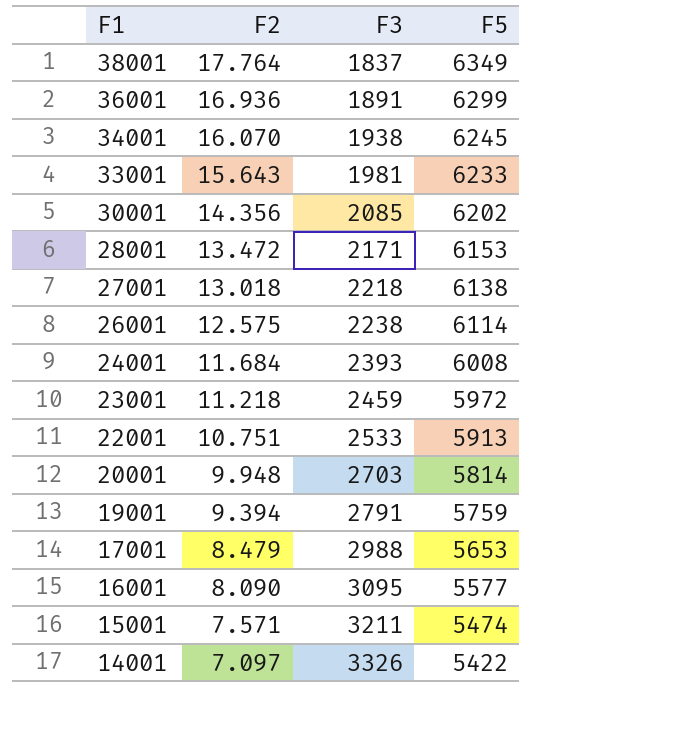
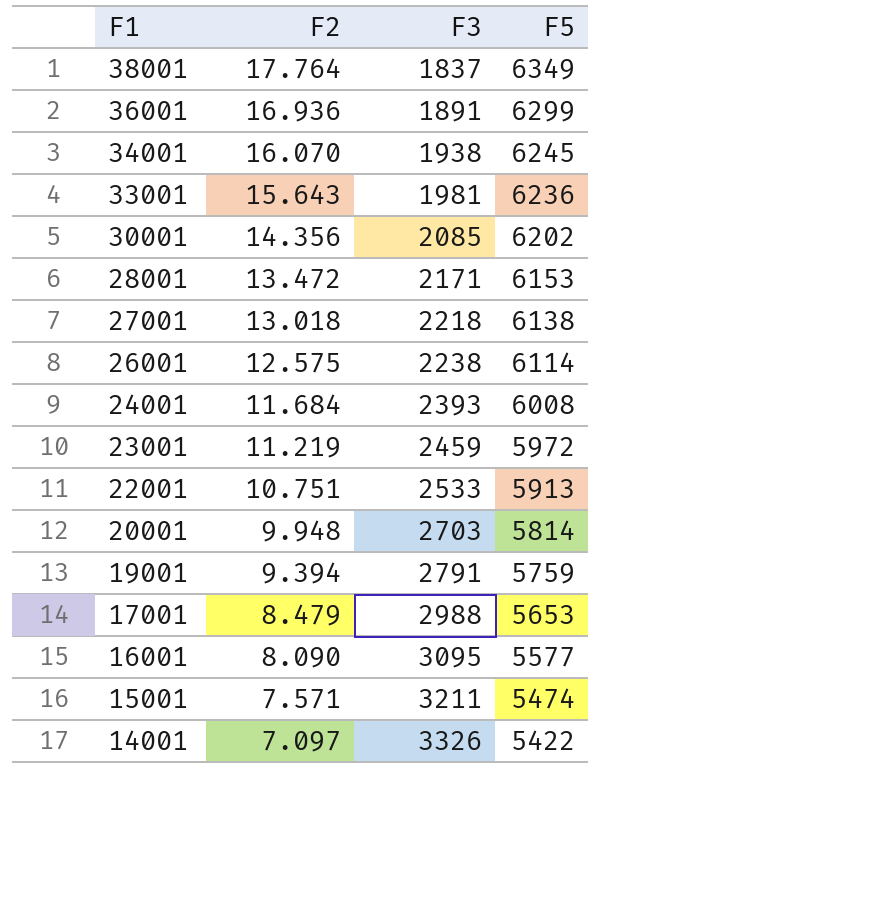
33001 | F5: 6233 -> 6236
23001 | F2: 11.218 -> 11.219

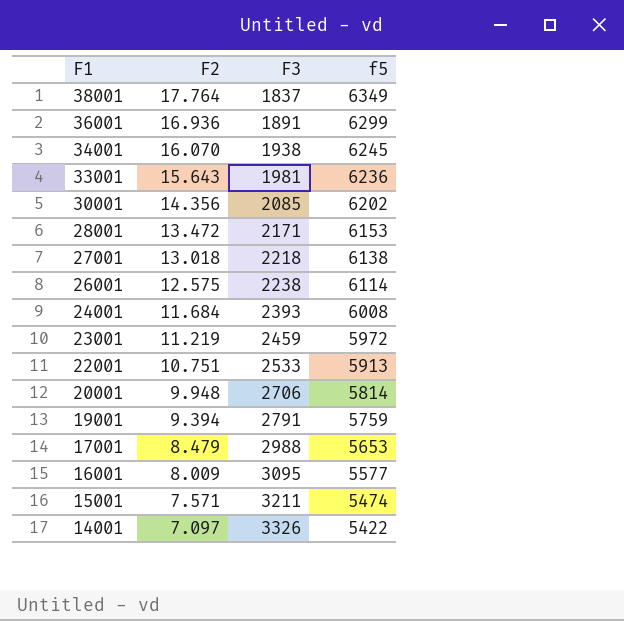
column name: F5 -> f5
20001 | F3: 2703 -> 2706
16001 | F2: 8.090 -> 8.009

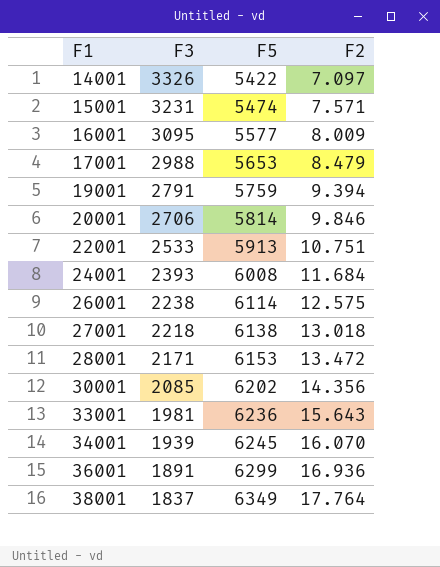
row order: F1 descending -> F1 ascending
column name: f5 -> F5
column F2 | position: 2 -> 4
row 23001: 11.219 | 2459 | 5972 -> none
15001 | F3: 3211 -> 3231
20001 | F2: 9.948 -> 9.846
34001 | F3: 1938 -> 1939

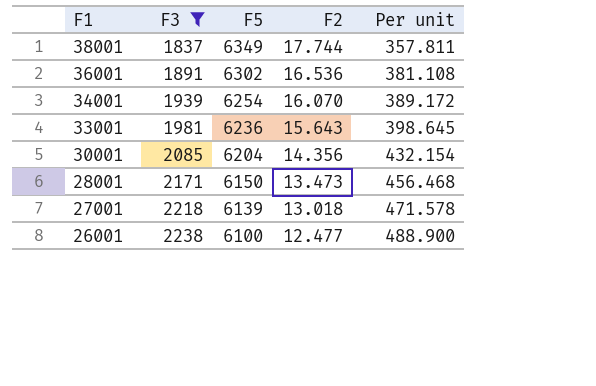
filter: none -> F3 <= 2238
row order: F1 ascending -> F1 descending
column Per unit | formula: none -> [F5] / [F2]
38001 | F2: 17.764 -> 17.744
36001 | F5: 6299 -> 6302
36001 | F2: 16.936 -> 16.536
34001 | F5: 6245 -> 6254
30001 | F5: 6202 -> 6204
28001 | F5: 6153 -> 6150
28001 | F2: 13.472 -> 13.473
27001 | F5: 6138 -> 6139
26001 | F5: 6114 -> 6100
26001 | F2: 12.575 -> 12.477

